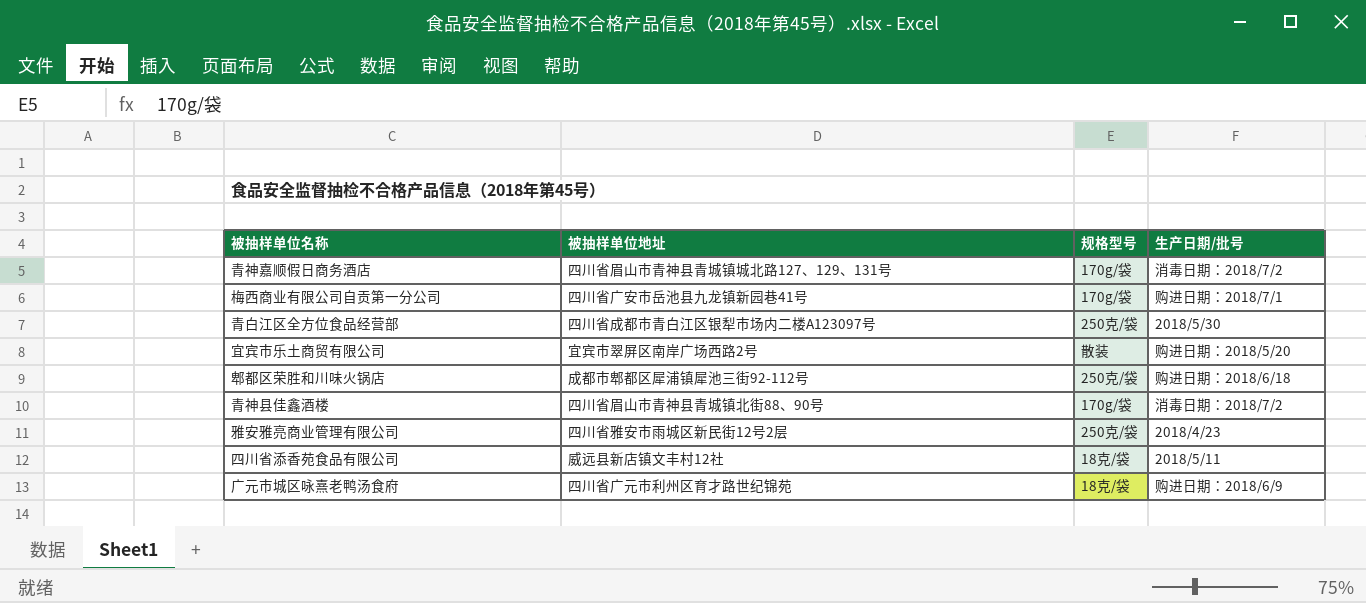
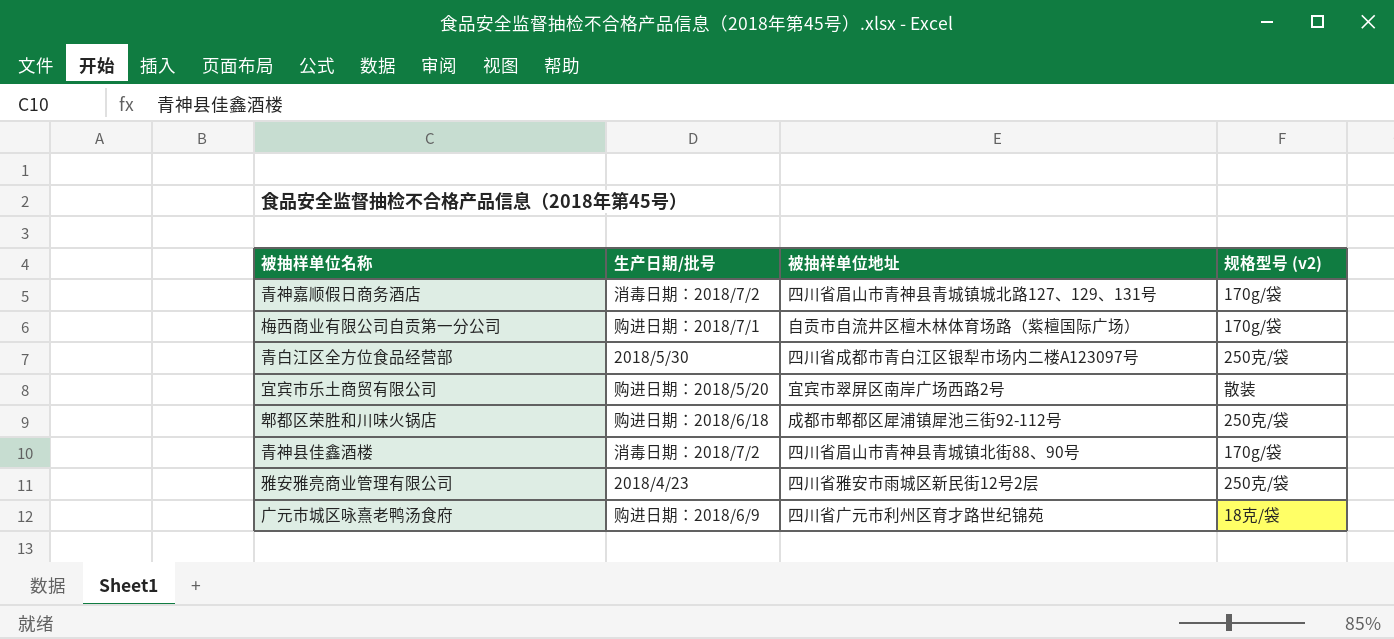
column 生产日期/批号 | position: 4 -> 2
column name: 规格型号 -> 规格型号 (v2)
row 四川省添香苑食品有限公司: 威远县新店镇文丰村12社 | 18克/袋 | 2018/5/11 -> none
梅西商业有限公司自贡第一分公司 | 被抽样单位地址: 四川省广安市岳池县九龙镇新园巷41号 -> 自贡市自流井区檀木林体育场路（紫檀国际广场）

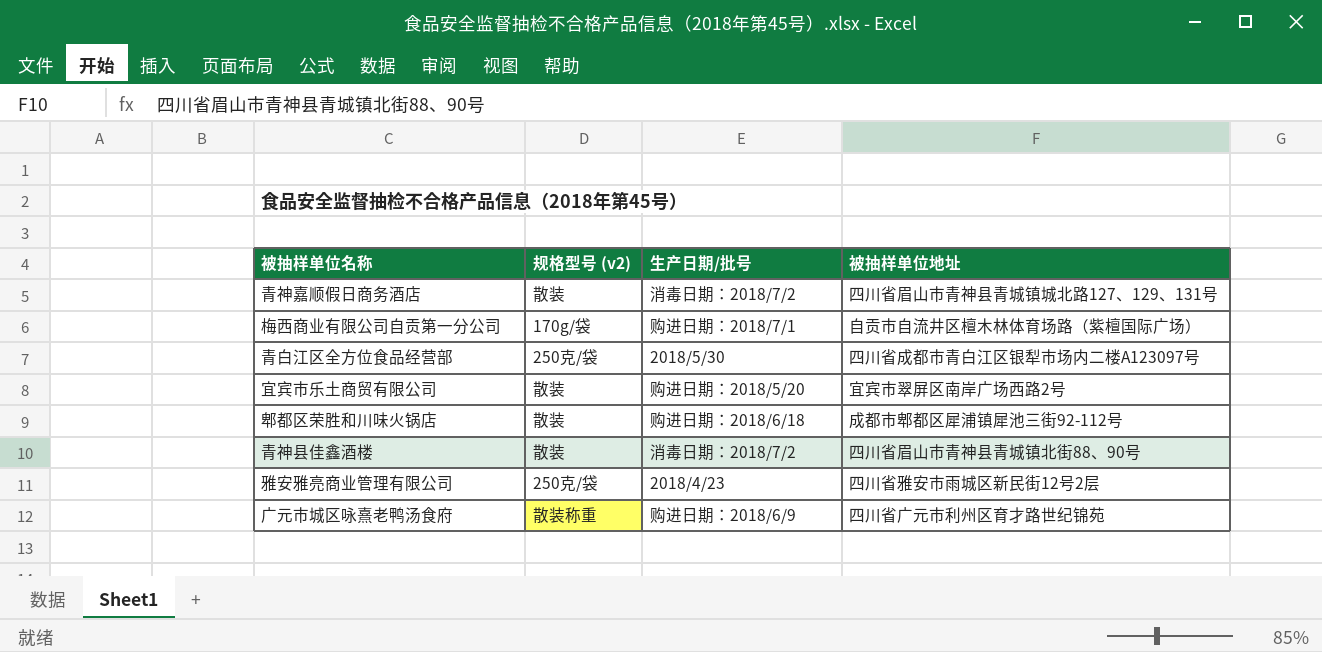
column 规格型号 (v2) | position: 4 -> 2
青神嘉顺假日商务酒店 | 规格型号 (v2): 170g/袋 -> 散装
郫都区荣胜和川味火锅店 | 规格型号 (v2): 250克/袋 -> 散装
青神县佳鑫酒楼 | 规格型号 (v2): 170g/袋 -> 散装
广元市城区咏熹老鸭汤食府 | 规格型号 (v2): 18克/袋 -> 散装称重

